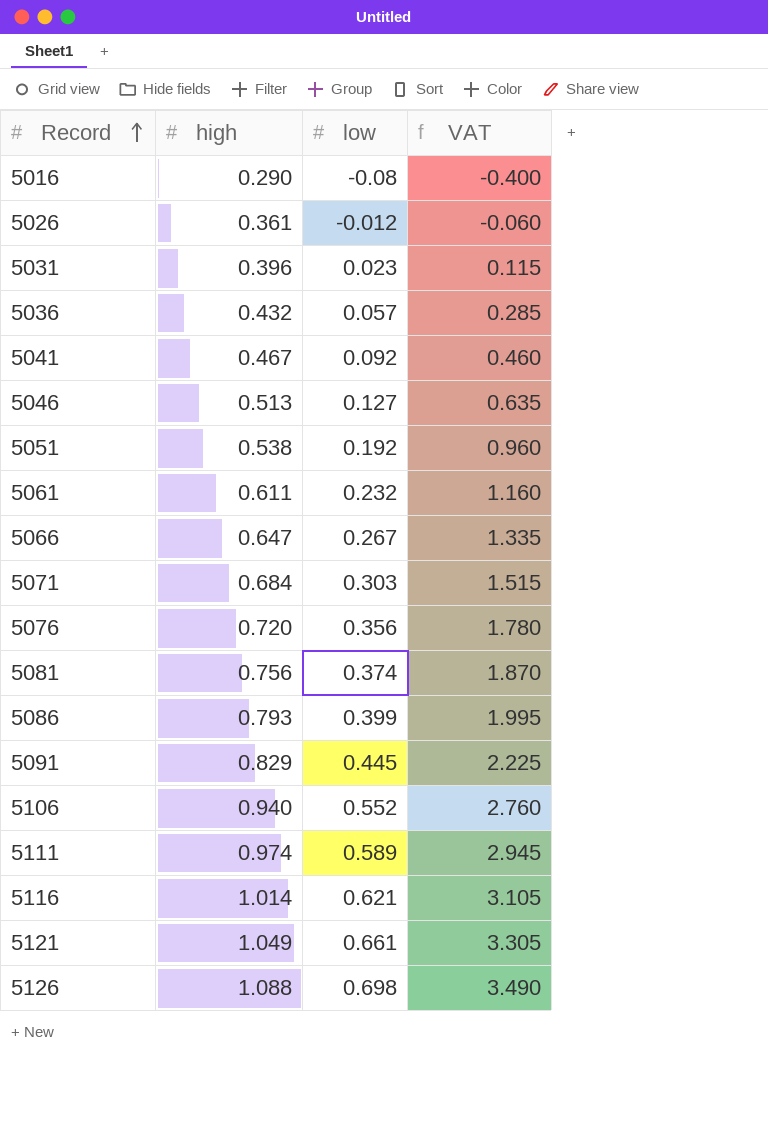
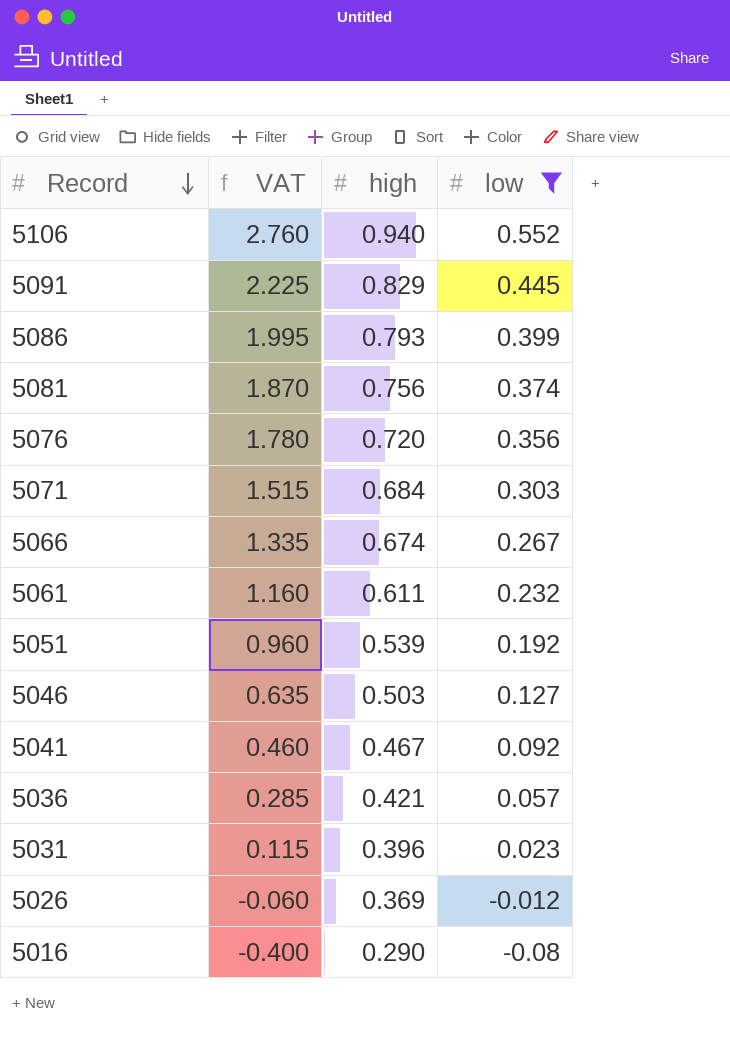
filter: none -> low <= 0.552
row order: Record ascending -> Record descending
column VAT | position: 4 -> 2
5066 | high: 0.647 -> 0.674
5051 | high: 0.538 -> 0.539
5046 | high: 0.513 -> 0.503
5036 | high: 0.432 -> 0.421
5026 | high: 0.361 -> 0.369

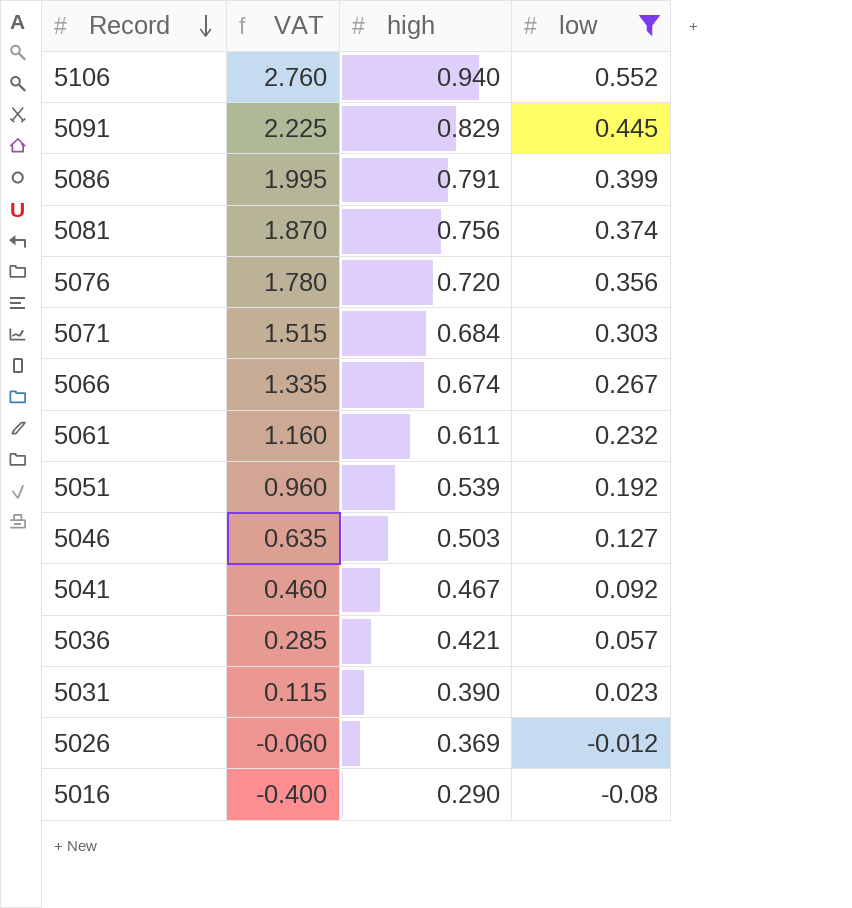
5086 | high: 0.793 -> 0.791
5031 | high: 0.396 -> 0.390

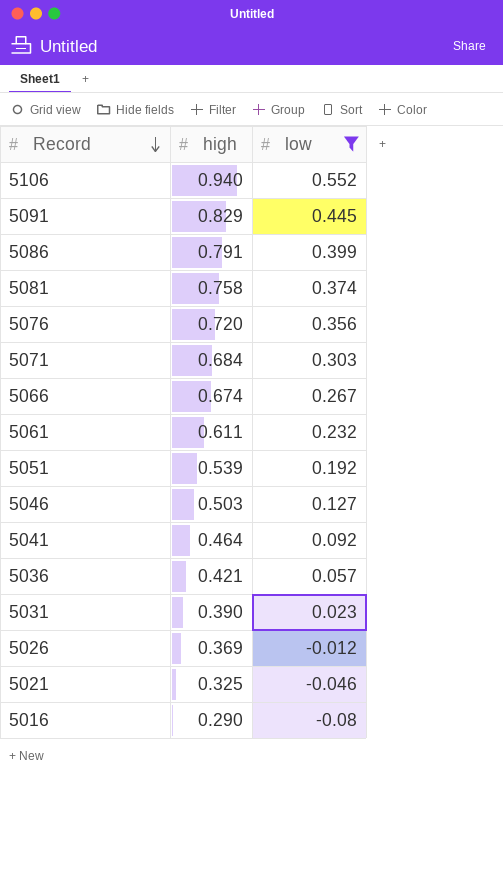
column VAT | formula: [low] * 5 -> none
5081 | high: 0.756 -> 0.758
5041 | high: 0.467 -> 0.464
row 5021: none -> 0.325 | -0.046

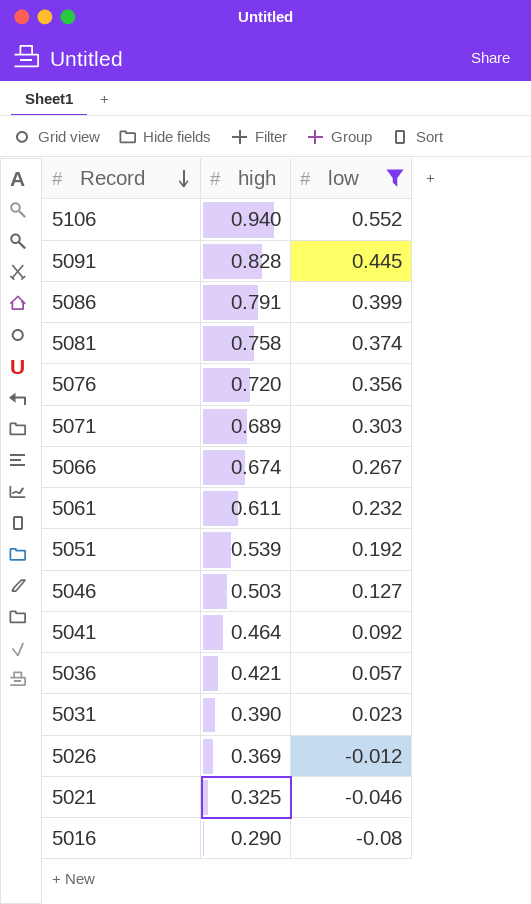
5091 | high: 0.829 -> 0.828
5071 | high: 0.684 -> 0.689

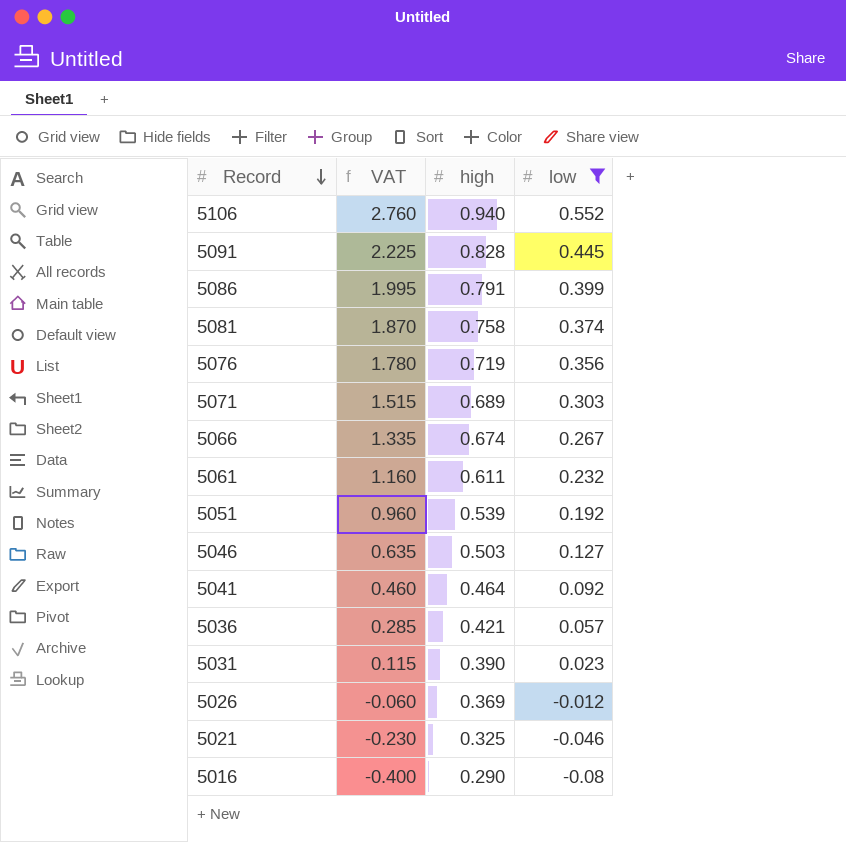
column VAT | formula: none -> [low] * 5
5076 | high: 0.720 -> 0.719

